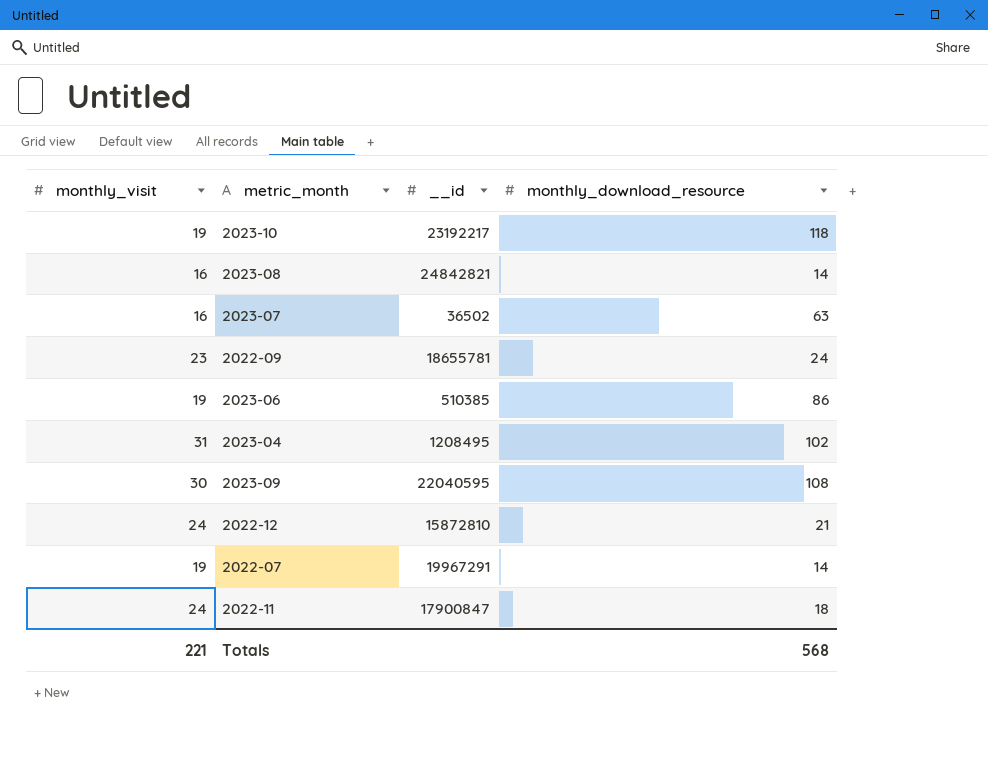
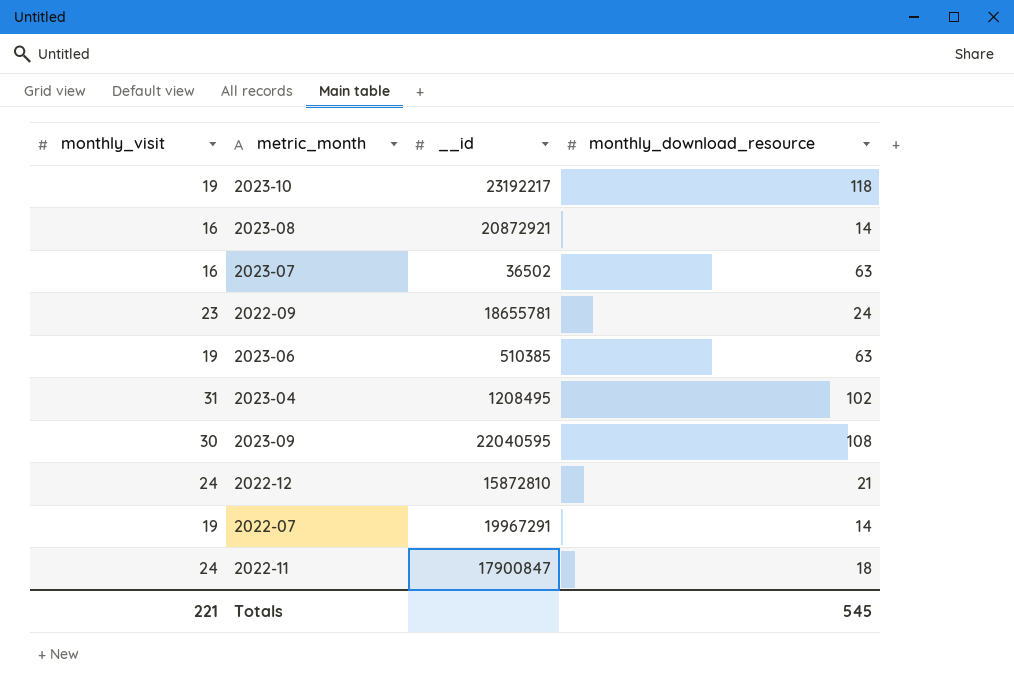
2023-08 | __id: 24842821 -> 20872921
2023-06 | monthly_download_resource: 86 -> 63
Totals | monthly_download_resource: 568 -> 545

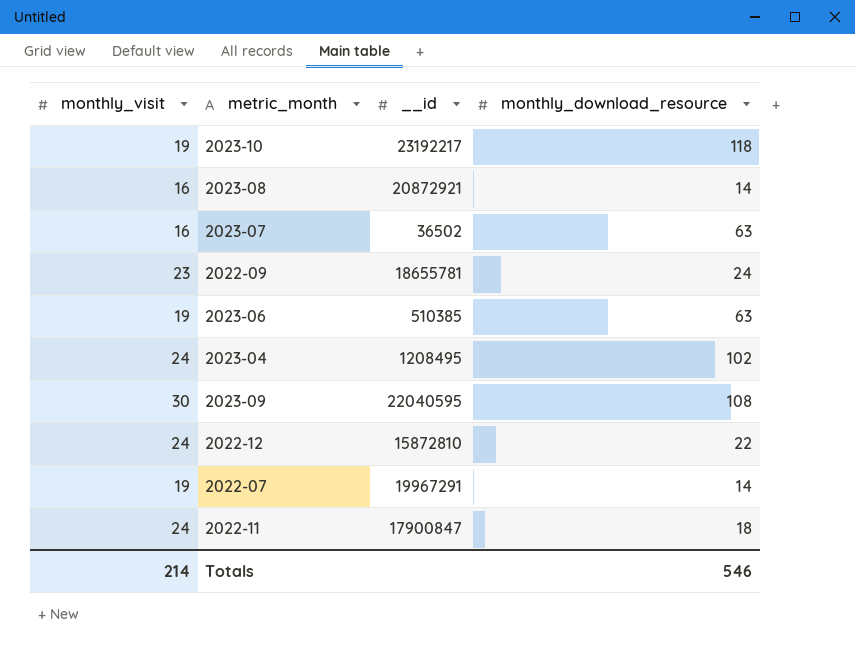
2023-04 | monthly_visit: 31 -> 24
2022-12 | monthly_download_resource: 21 -> 22
Totals | monthly_visit: 221 -> 214
Totals | monthly_download_resource: 545 -> 546

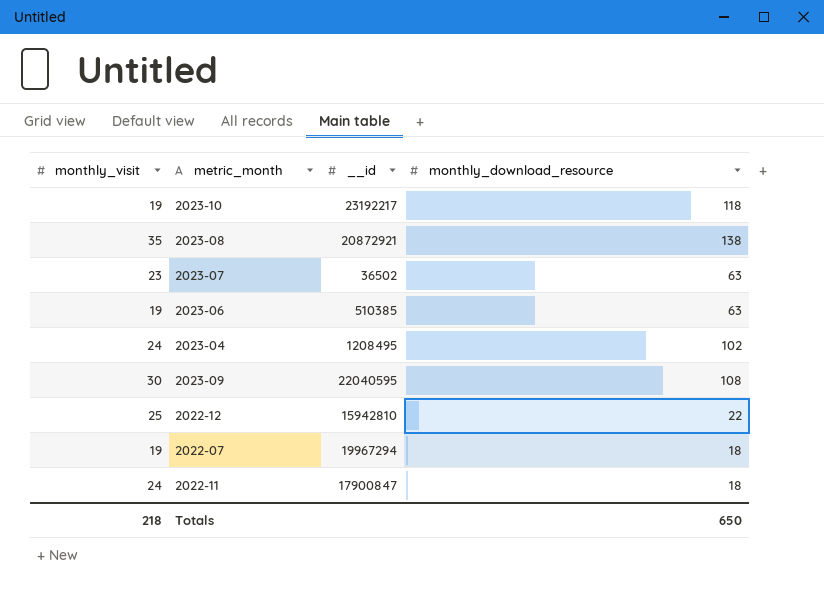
row 2022-09: 23 | 18655781 | 24 -> none
2023-08 | monthly_visit: 16 -> 35
2023-08 | monthly_download_resource: 14 -> 138
2023-07 | monthly_visit: 16 -> 23
2022-12 | monthly_visit: 24 -> 25
2022-12 | __id: 15872810 -> 15942810
2022-07 | __id: 19967291 -> 19967294
2022-07 | monthly_download_resource: 14 -> 18
Totals | monthly_visit: 214 -> 218
Totals | monthly_download_resource: 546 -> 650

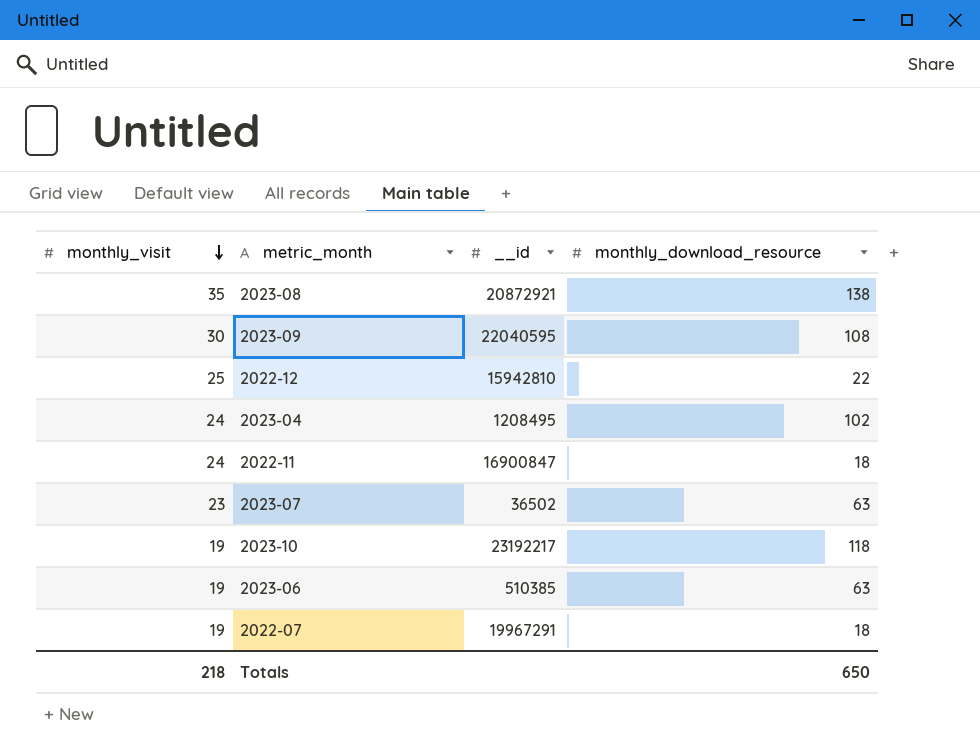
row order: none -> monthly_visit descending
2022-11 | __id: 17900847 -> 16900847
2022-07 | __id: 19967294 -> 19967291

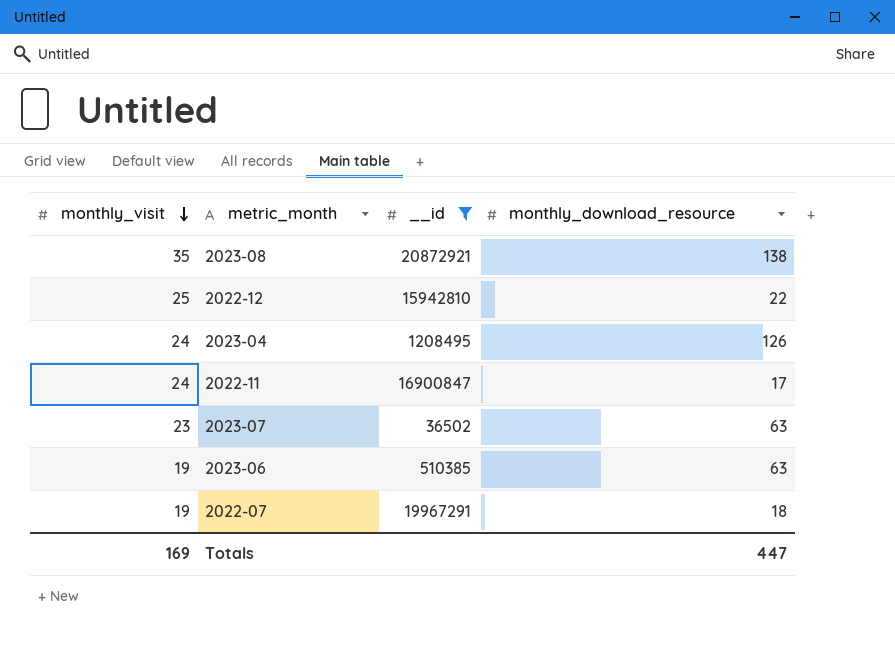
filter: none -> __id <= 20872921
2023-04 | monthly_download_resource: 102 -> 126
2022-11 | monthly_download_resource: 18 -> 17
Totals | monthly_visit: 218 -> 169
Totals | monthly_download_resource: 650 -> 447

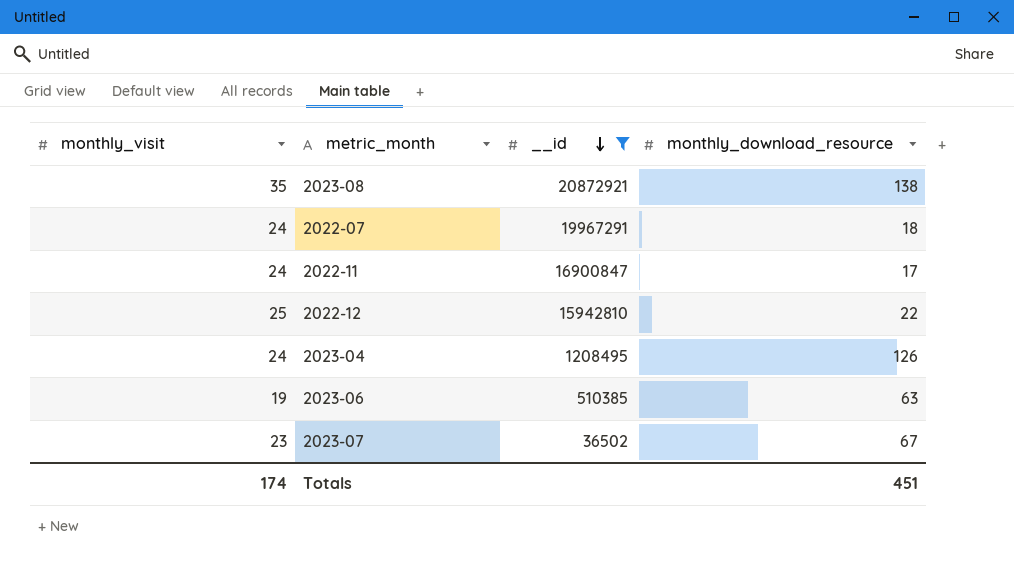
row order: monthly_visit descending -> __id descending
2022-07 | monthly_visit: 19 -> 24
2023-07 | monthly_download_resource: 63 -> 67
Totals | monthly_visit: 169 -> 174
Totals | monthly_download_resource: 447 -> 451

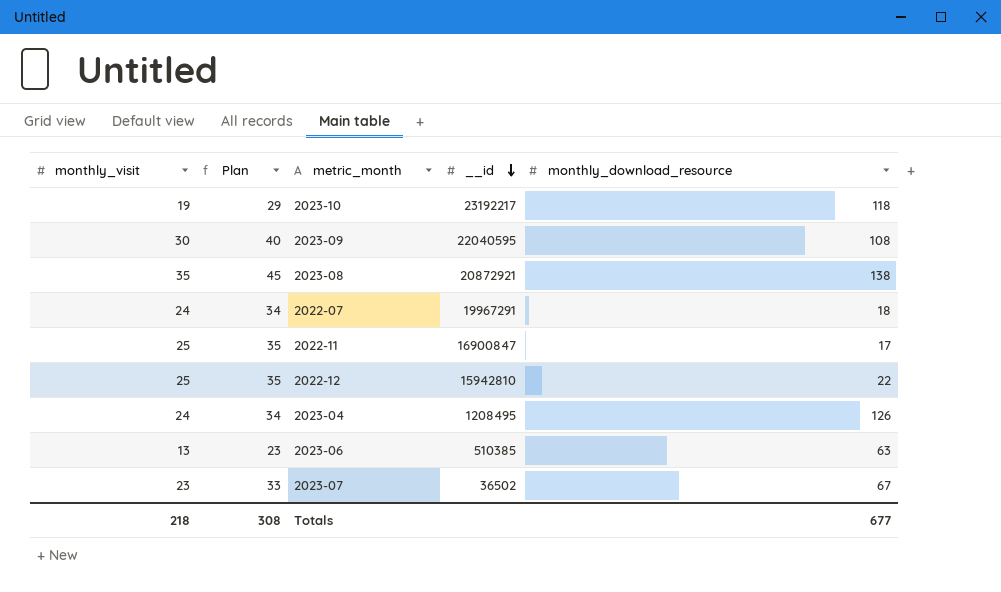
filter: __id <= 20872921 -> none
column Plan | formula: none -> [monthly_visit] + 10
2022-11 | monthly_visit: 24 -> 25
2023-06 | monthly_visit: 19 -> 13
Totals | monthly_visit: 174 -> 218
Totals | monthly_download_resource: 451 -> 677

